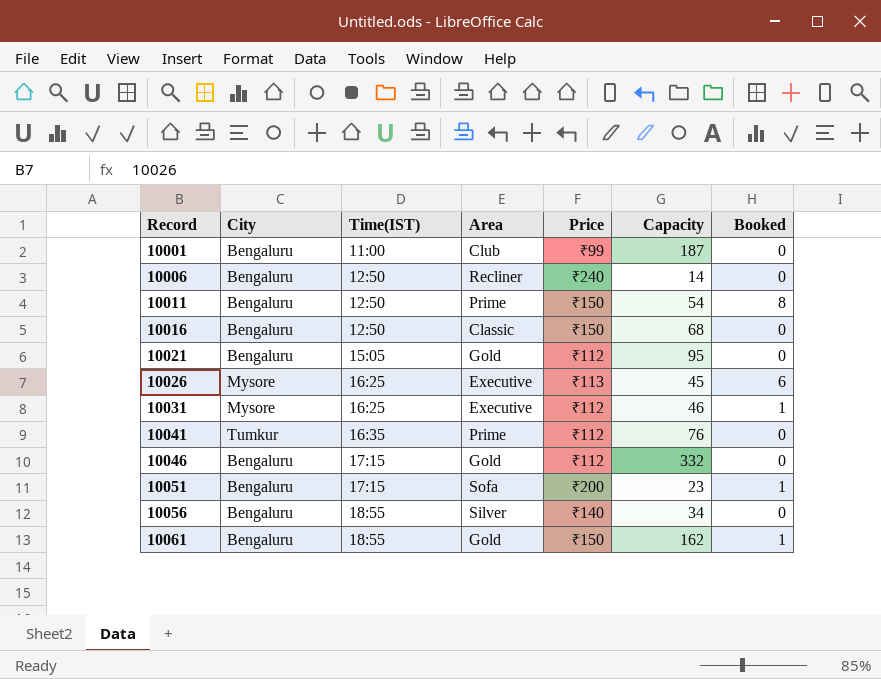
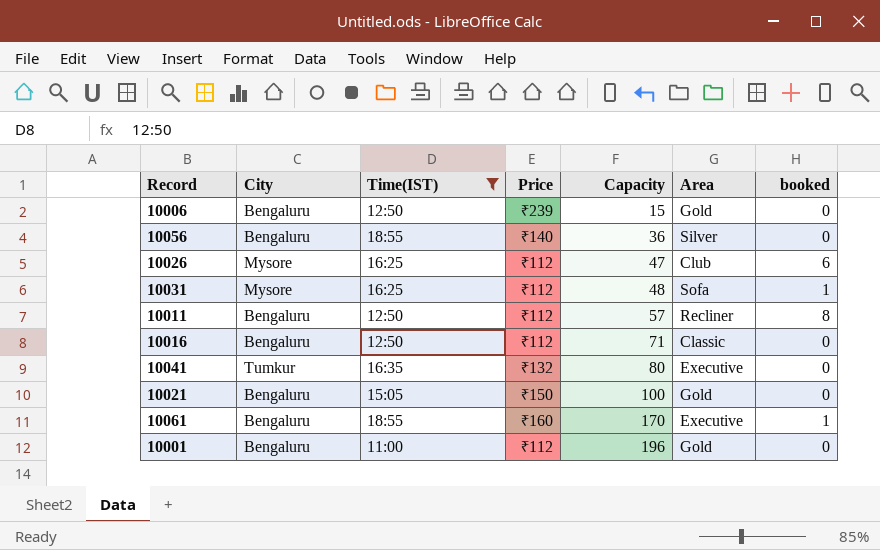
filter: none -> Time(IST) != 17:15
row order: Record ascending -> Capacity ascending
column Area | position: 4 -> 6
column name: Booked -> booked
10006 | Price: ₹240 -> ₹239
10006 | Capacity: 14 -> 15
10006 | Area: Recliner -> Gold
10056 | Capacity: 34 -> 36
10026 | Price: ₹113 -> ₹112
10026 | Capacity: 45 -> 47
10026 | Area: Executive -> Club
10031 | Capacity: 46 -> 48
10031 | Area: Executive -> Sofa
10011 | Price: ₹150 -> ₹112
10011 | Capacity: 54 -> 57
10011 | Area: Prime -> Recliner
10016 | Price: ₹150 -> ₹112
10016 | Capacity: 68 -> 71
10041 | Price: ₹112 -> ₹132
10041 | Capacity: 76 -> 80
10041 | Area: Prime -> Executive
10021 | Price: ₹112 -> ₹150
10021 | Capacity: 95 -> 100
10061 | Price: ₹150 -> ₹160
10061 | Capacity: 162 -> 170
10061 | Area: Gold -> Executive
10001 | Price: ₹99 -> ₹112
10001 | Capacity: 187 -> 196
10001 | Area: Club -> Gold

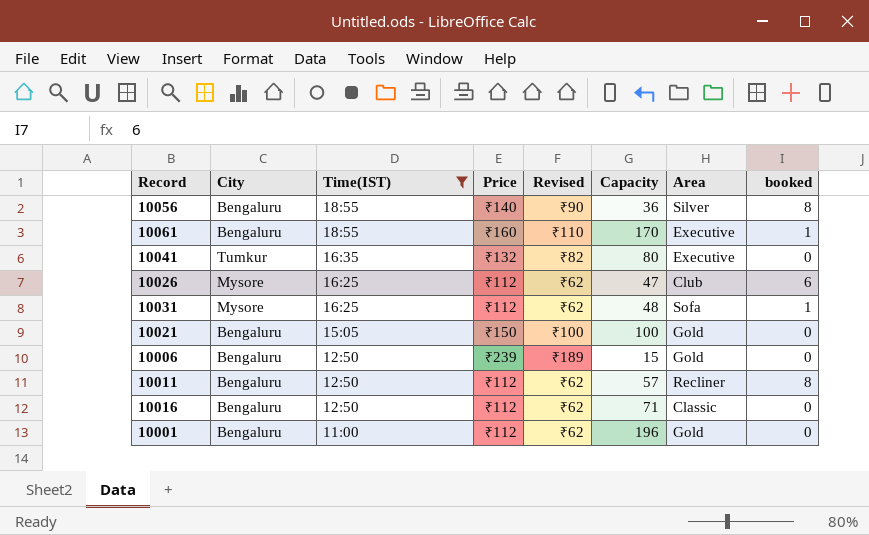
row order: Capacity ascending -> Time(IST) descending
column Revised | formula: none -> [Price] - 50
10056 | booked: 0 -> 8

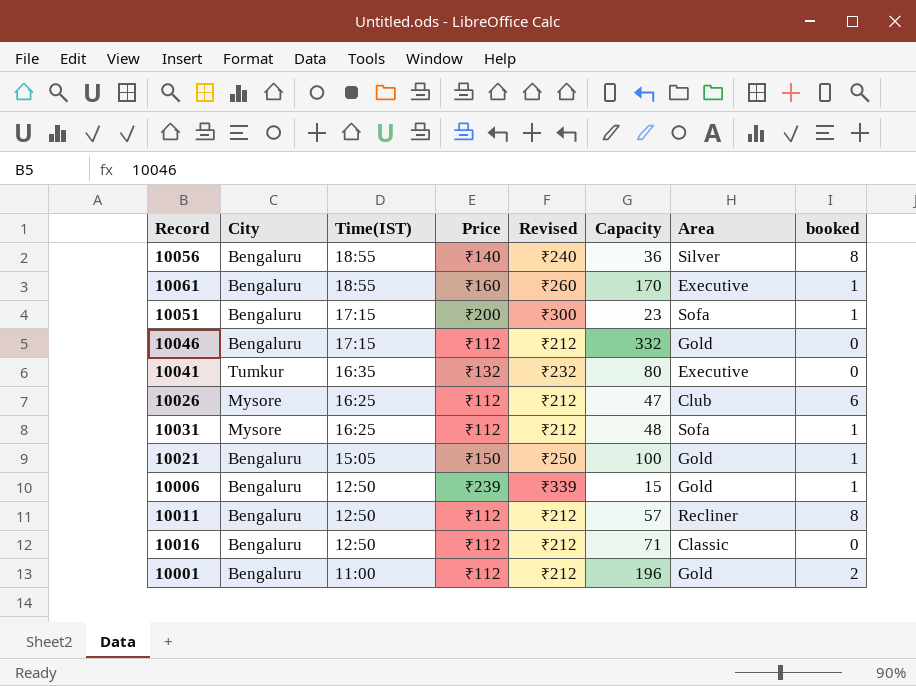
filter: Time(IST) != 17:15 -> none
column Revised | formula: [Price] - 50 -> [Price] + 100
10021 | booked: 0 -> 1
10006 | booked: 0 -> 1
10001 | booked: 0 -> 2

